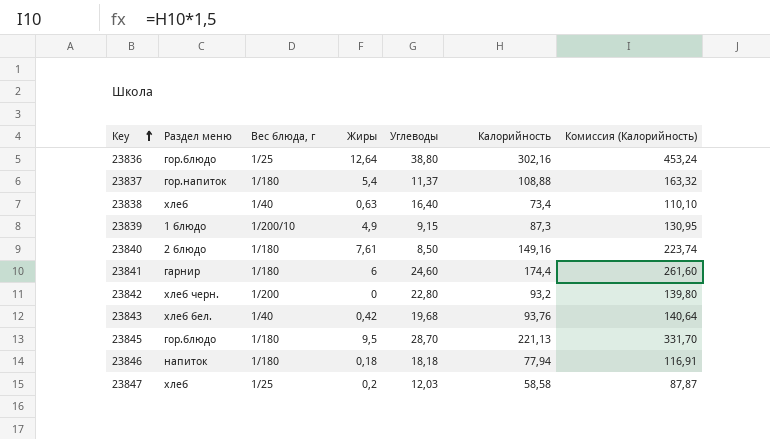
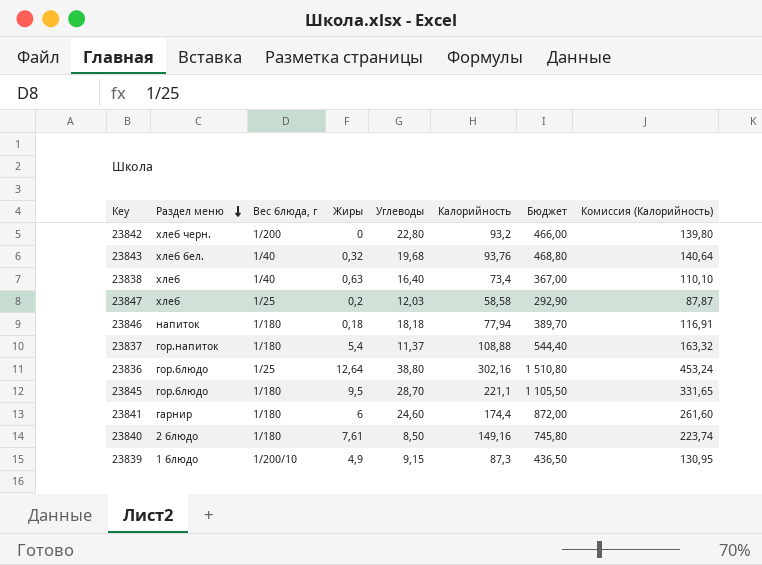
row order: Key ascending -> Раздел меню descending
column Бюджет | formula: none -> [Калорийность] * 5
23843 | Жиры: 0,42 -> 0,32
23845 | Калорийность: 221,13 -> 221,1
23845 | Комиссия (Калорийность): 331,70 -> 331,65

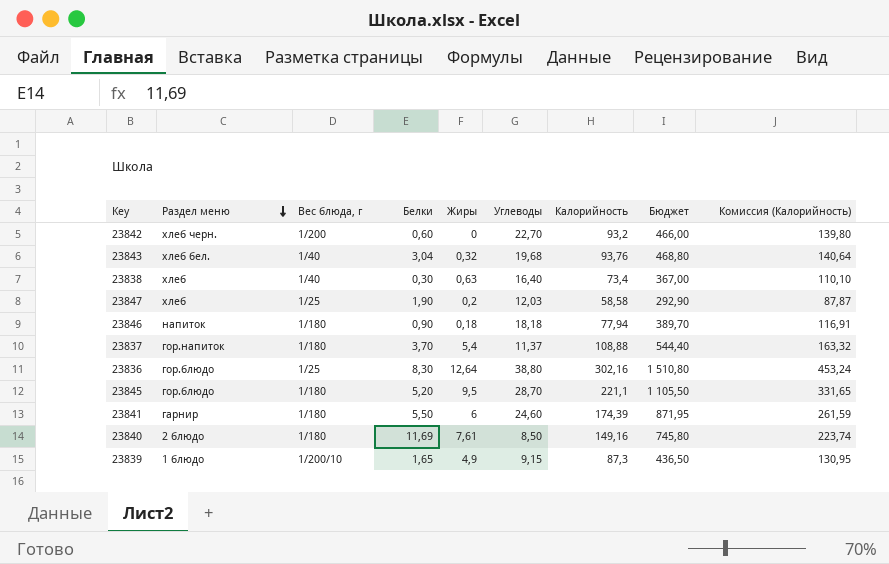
column Белки | position: none -> 4
23842 | Углеводы: 22,80 -> 22,70
23841 | Калорийность: 174,4 -> 174,39
23841 | Бюджет: 872,00 -> 871,95
23841 | Комиссия (Калорийность): 261,60 -> 261,59

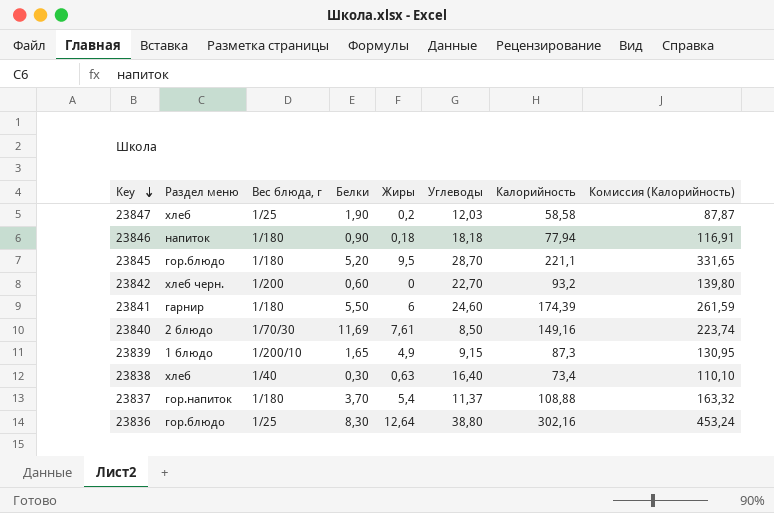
row order: Раздел меню descending -> Key descending
column Бюджет | formula: [Калорийность] * 5 -> none
row 23843: хлеб бел. | 1/40 | 3,04 | 0,32 | 19,68 | 93,76 | 468,80 | 140,64 -> none
23840 | Вес блюда, г: 1/180 -> 1/70/30

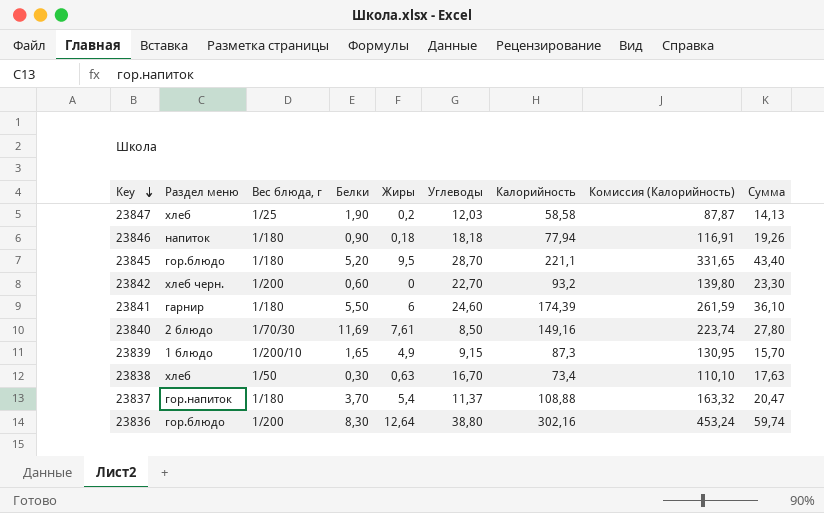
column Сумма | formula: none -> [Белки] + [Жиры] + [Углеводы]
23838 | Вес блюда, г: 1/40 -> 1/50
23838 | Углеводы: 16,40 -> 16,70
23836 | Вес блюда, г: 1/25 -> 1/200

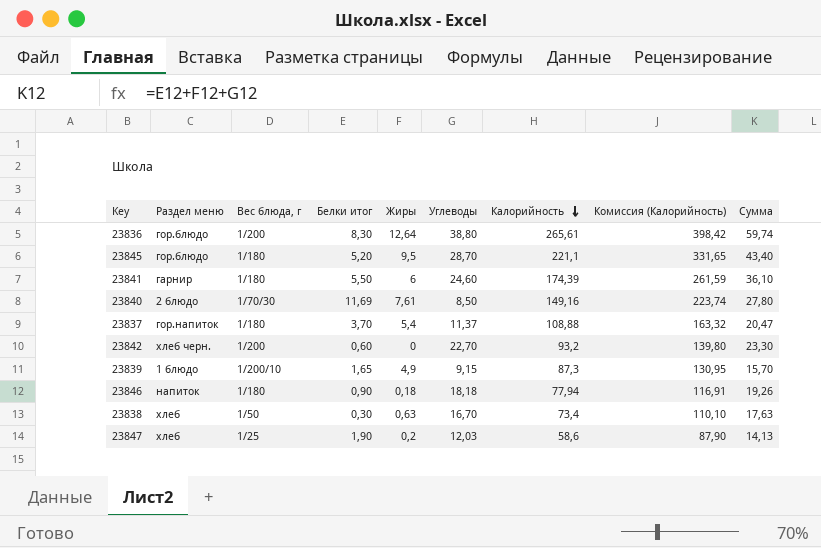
row order: Key descending -> Калорийность descending
column name: Белки -> Белки итог
23836 | Калорийность: 302,16 -> 265,61
23836 | Комиссия (Калорийность): 453,24 -> 398,42
23847 | Калорийность: 58,58 -> 58,6
23847 | Комиссия (Калорийность): 87,87 -> 87,90

